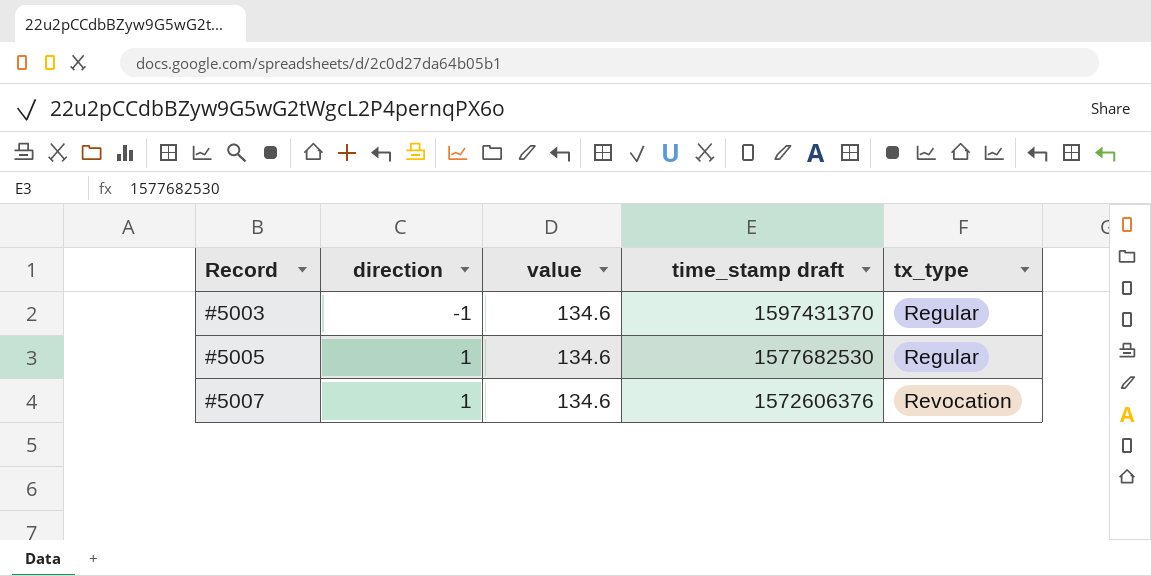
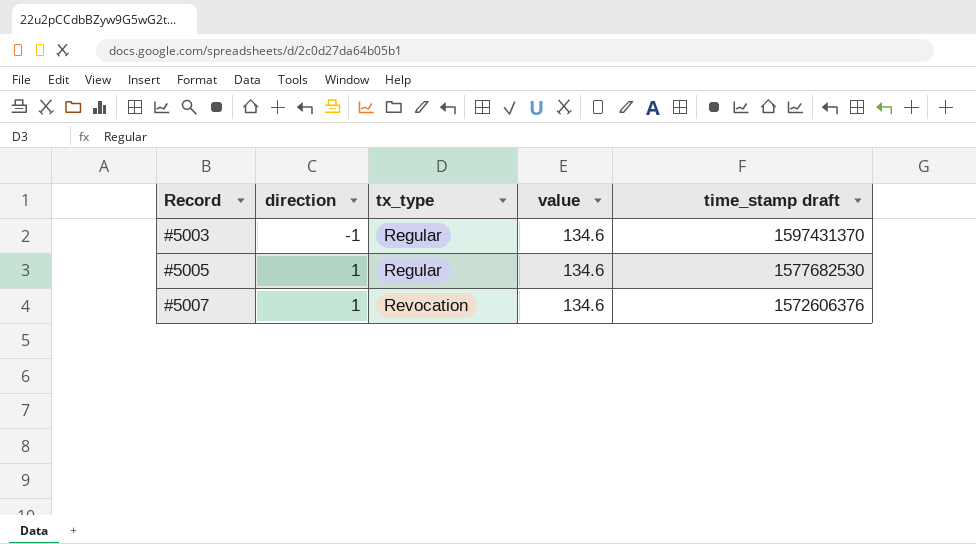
column tx_type | position: 5 -> 3

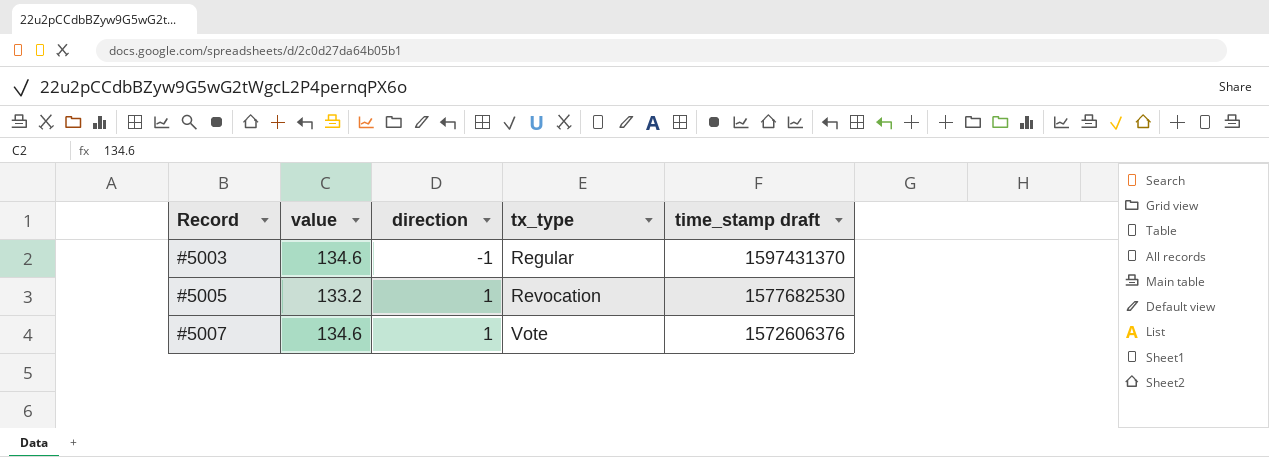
column value | position: 4 -> 2
#5005 | value: 134.6 -> 133.2
#5005 | tx_type: Regular -> Revocation
#5007 | tx_type: Revocation -> Vote

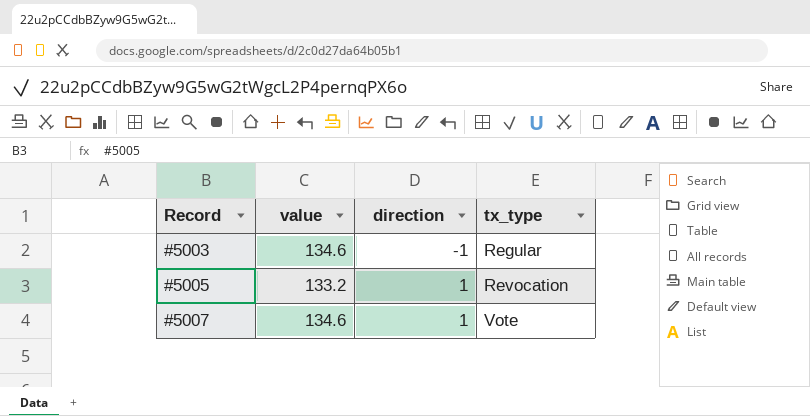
column time_stamp draft | position: 5 -> none

